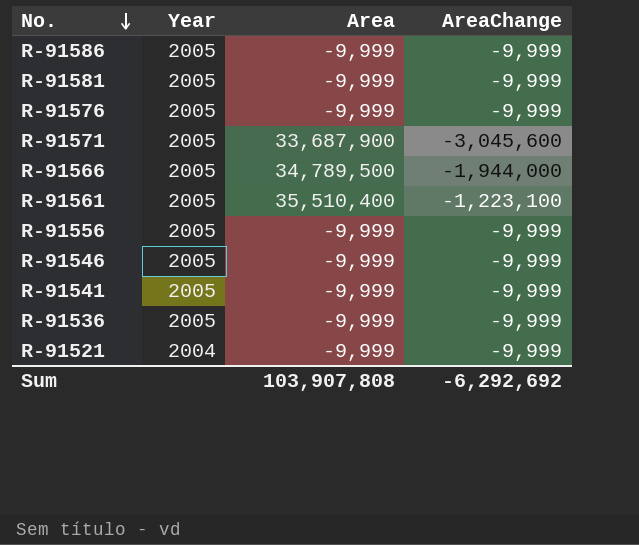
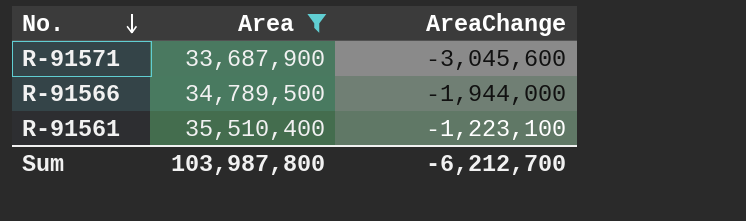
filter: none -> Area != -9,999
column Year | position: 2 -> none
Sum | Area: 103,907,808 -> 103,987,800
Sum | AreaChange: -6,292,692 -> -6,212,700

